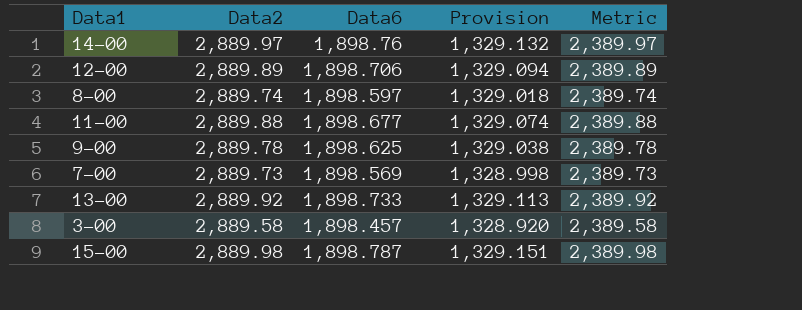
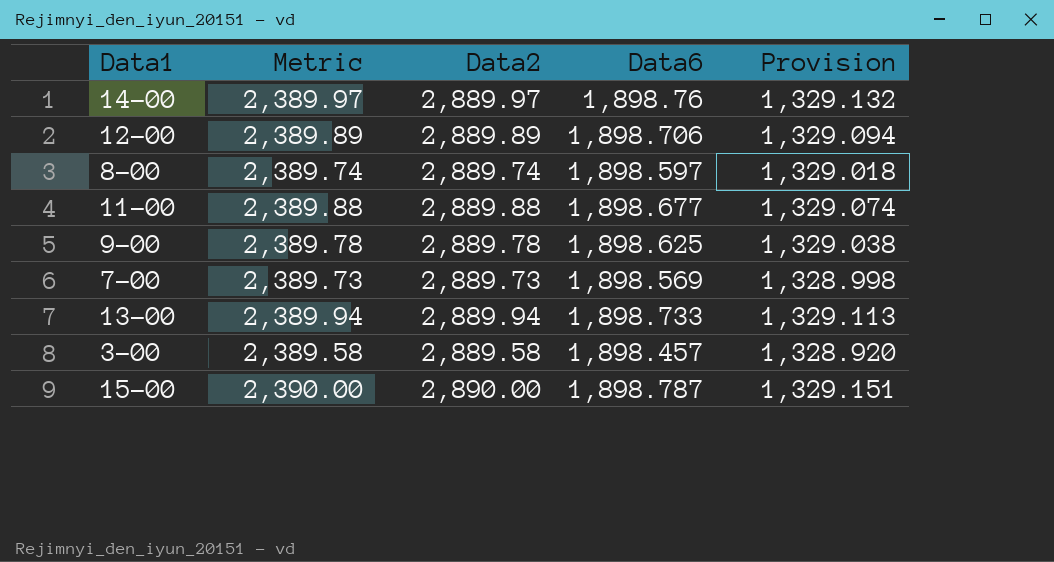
column Metric | position: 5 -> 2
13-00 | Metric: 2,389.92 -> 2,389.94
13-00 | Data2: 2,889.92 -> 2,889.94
15-00 | Metric: 2,389.98 -> 2,390.00
15-00 | Data2: 2,889.98 -> 2,890.00

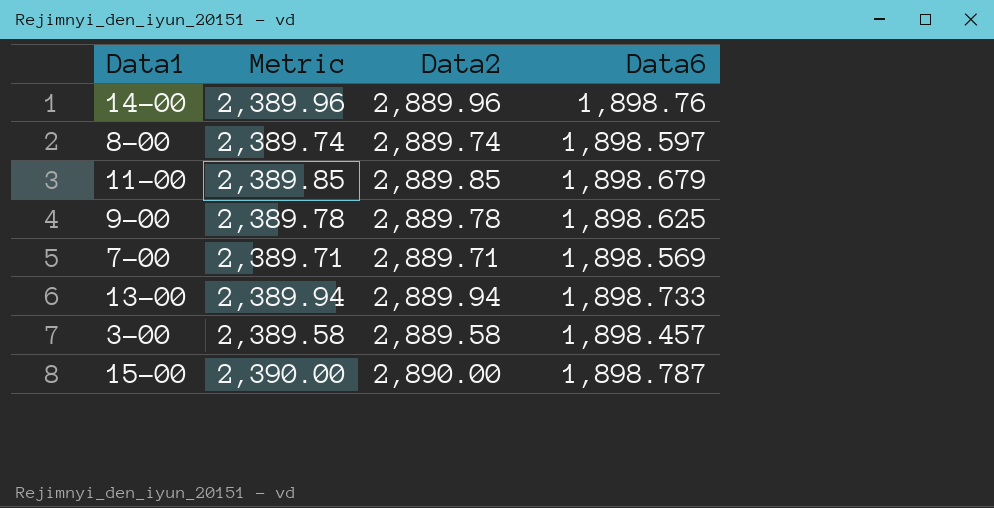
column Provision | formula: [Data6] * 0.7 -> none
row 12-00: 2,389.89 | 2,889.89 | 1,898.706 | 1,329.094 -> none
14-00 | Metric: 2,389.97 -> 2,389.96
14-00 | Data2: 2,889.97 -> 2,889.96
11-00 | Metric: 2,389.88 -> 2,389.85
11-00 | Data2: 2,889.88 -> 2,889.85
11-00 | Data6: 1,898.677 -> 1,898.679
7-00 | Metric: 2,389.73 -> 2,389.71
7-00 | Data2: 2,889.73 -> 2,889.71

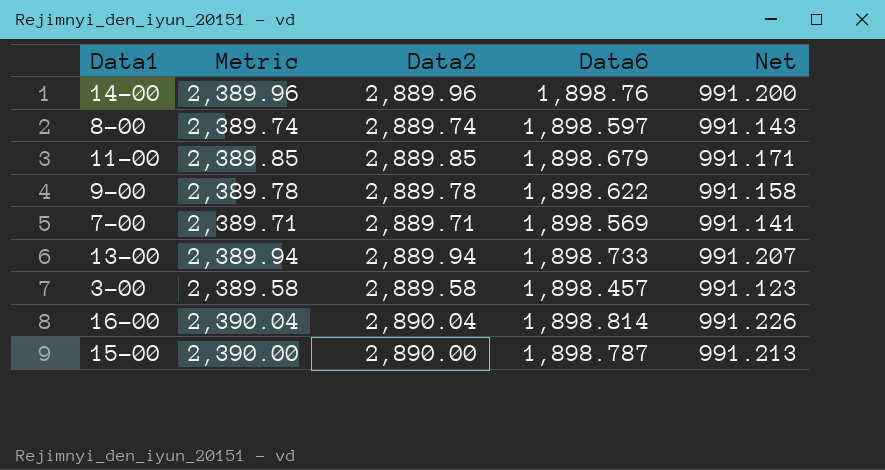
column Net | formula: none -> [Data2] - [Data6]
9-00 | Data6: 1,898.625 -> 1,898.622
row 16-00: none -> 2,390.04 | 2,890.04 | 1,898.814 | 991.226

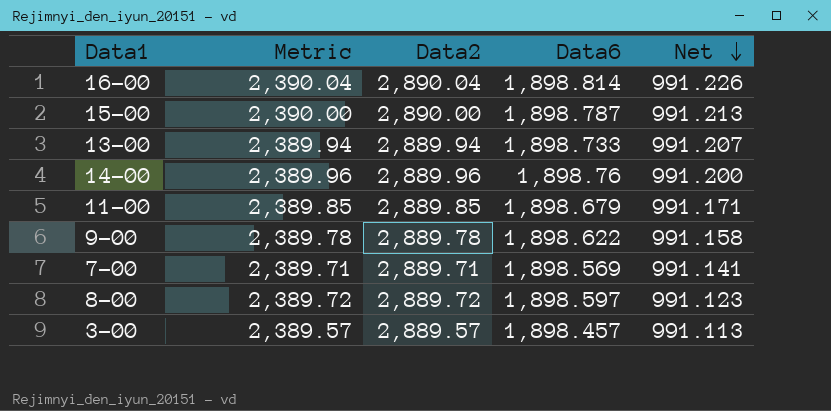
row order: none -> Net descending
8-00 | Metric: 2,389.74 -> 2,389.72
8-00 | Data2: 2,889.74 -> 2,889.72
8-00 | Net: 991.143 -> 991.123
3-00 | Metric: 2,389.58 -> 2,389.57
3-00 | Data2: 2,889.58 -> 2,889.57
3-00 | Net: 991.123 -> 991.113

